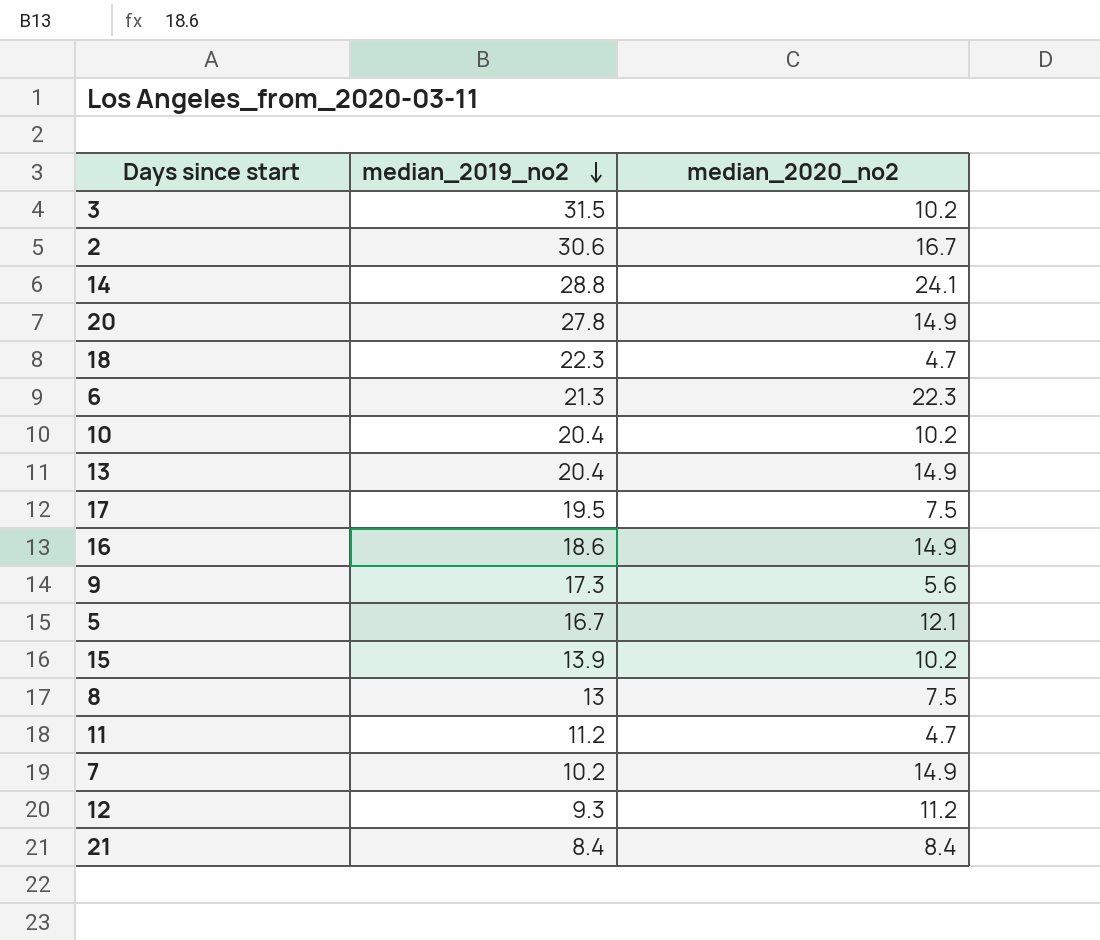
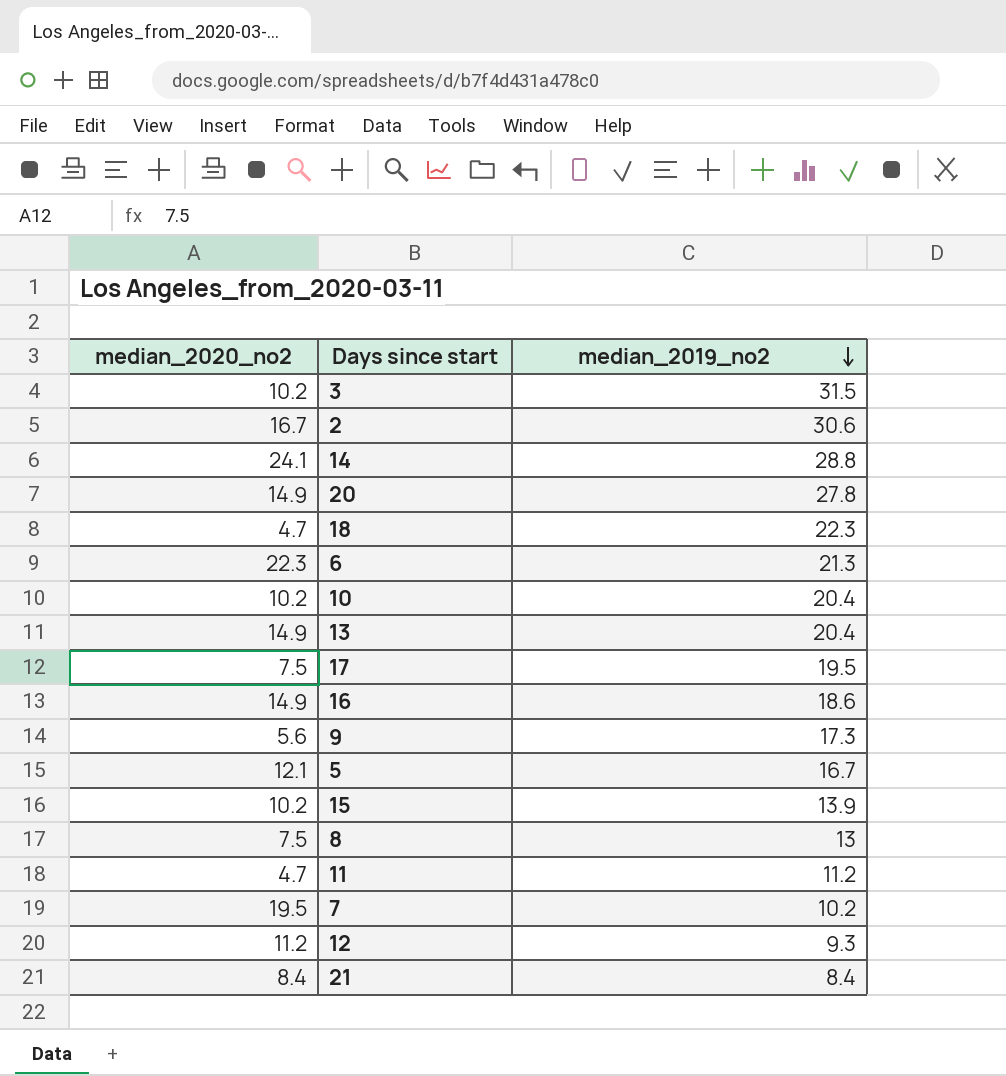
column median_2020_no2 | position: 3 -> 1
7 | median_2020_no2: 14.9 -> 19.5

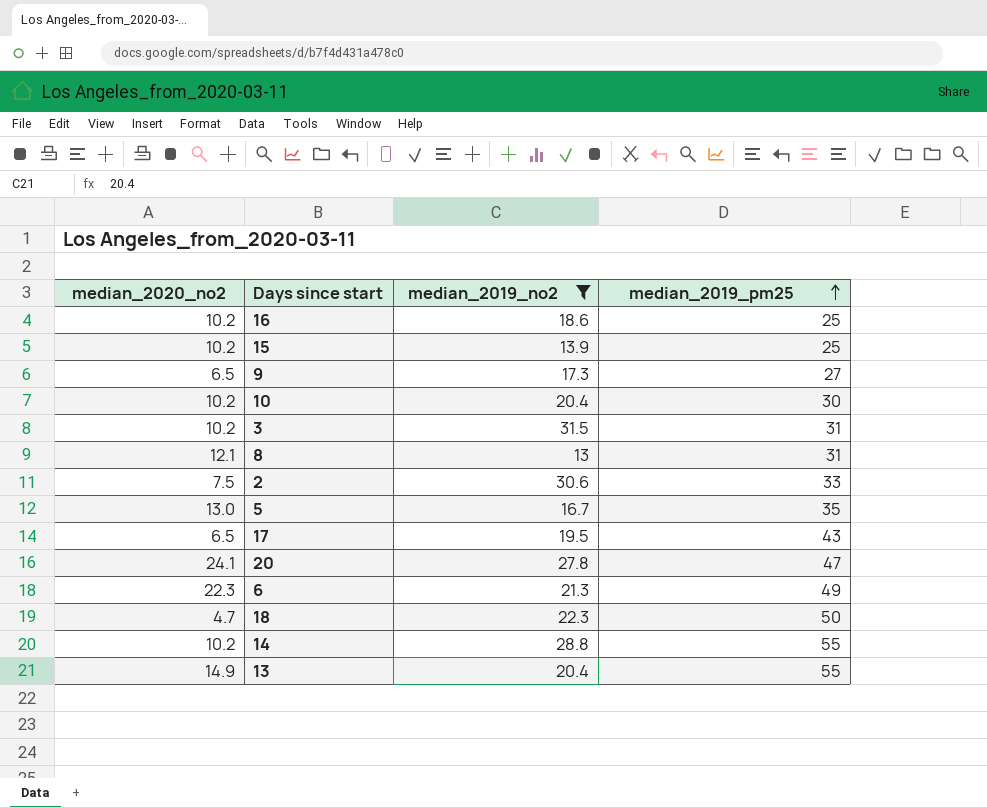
filter: none -> median_2019_no2 >= 13
row order: median_2019_no2 descending -> median_2019_pm25 ascending
column median_2019_pm25 | position: none -> 4
16 | median_2020_no2: 14.9 -> 10.2
9 | median_2020_no2: 5.6 -> 6.5
8 | median_2020_no2: 7.5 -> 12.1
2 | median_2020_no2: 16.7 -> 7.5
5 | median_2020_no2: 12.1 -> 13.0
17 | median_2020_no2: 7.5 -> 6.5
20 | median_2020_no2: 14.9 -> 24.1
14 | median_2020_no2: 24.1 -> 10.2

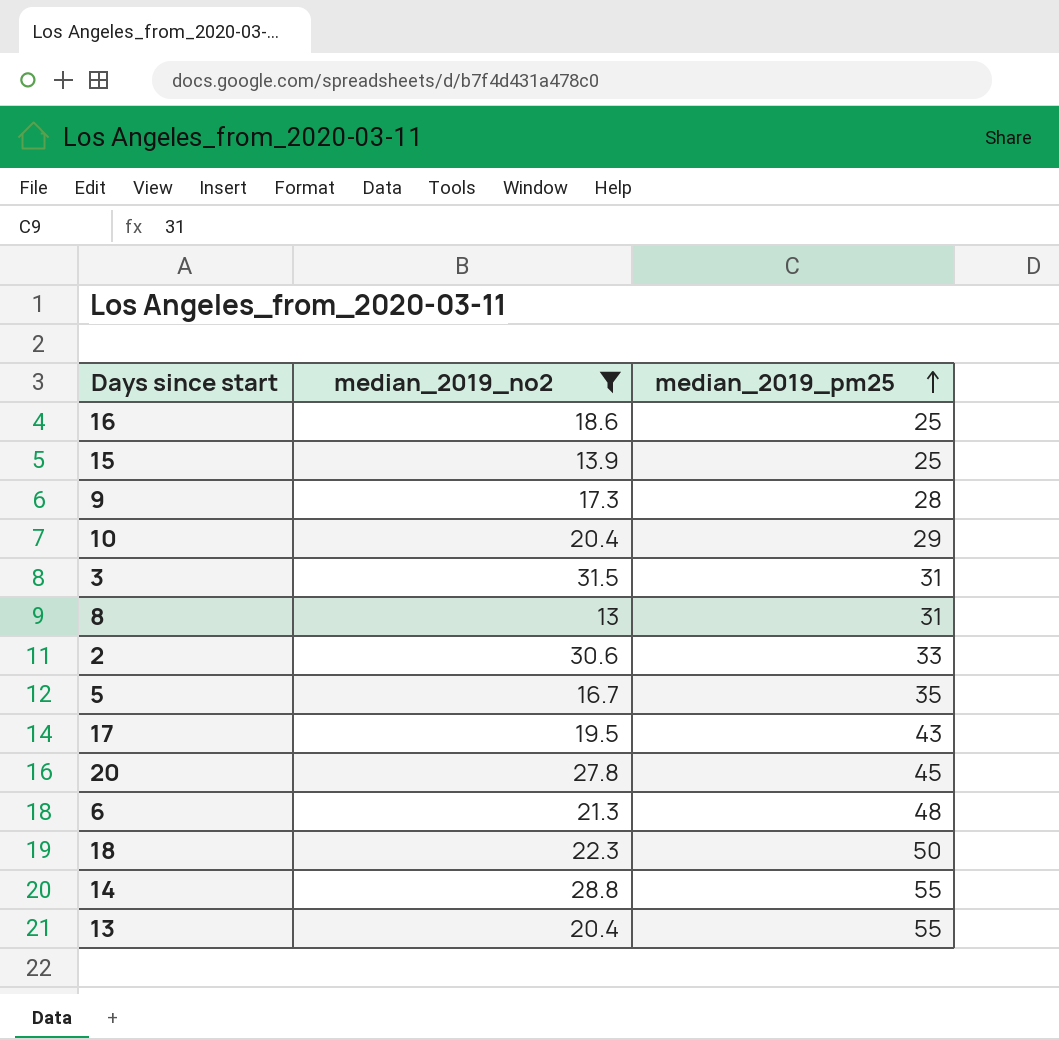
column median_2020_no2 | position: 1 -> none
9 | median_2019_pm25: 27 -> 28
10 | median_2019_pm25: 30 -> 29
20 | median_2019_pm25: 47 -> 45
6 | median_2019_pm25: 49 -> 48

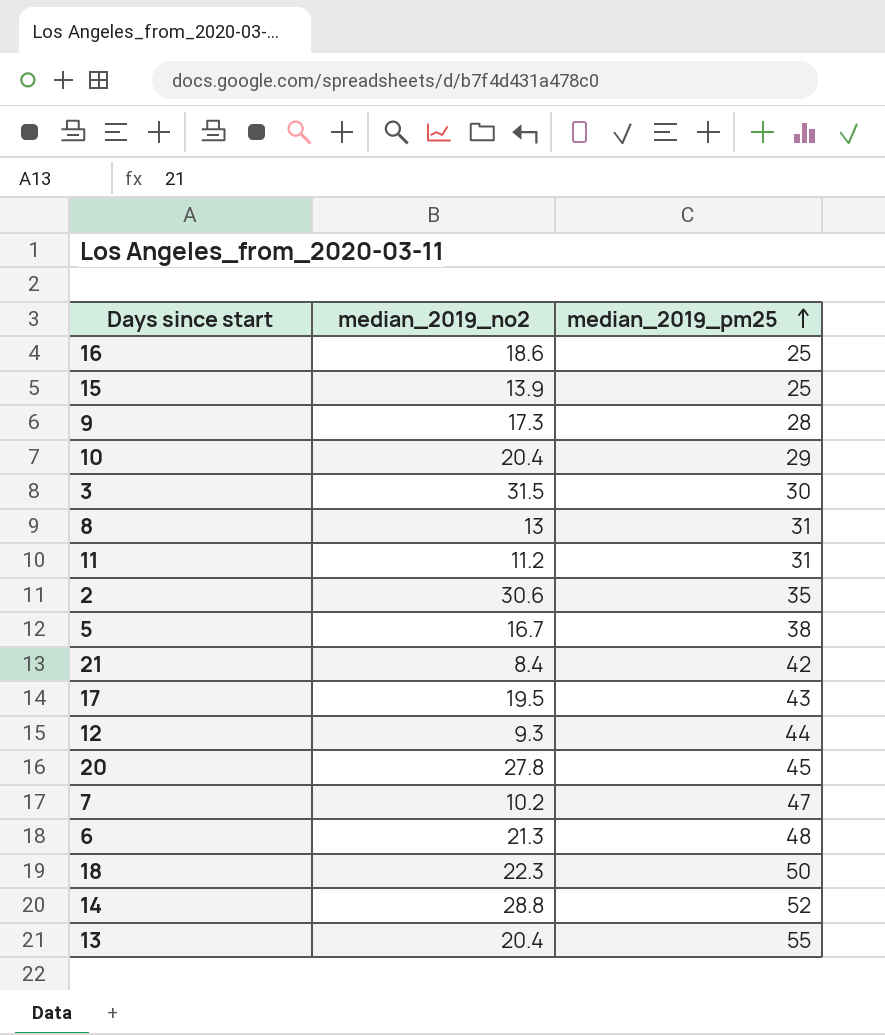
filter: median_2019_no2 >= 13 -> none
3 | median_2019_pm25: 31 -> 30
2 | median_2019_pm25: 33 -> 35
5 | median_2019_pm25: 35 -> 38
14 | median_2019_pm25: 55 -> 52

